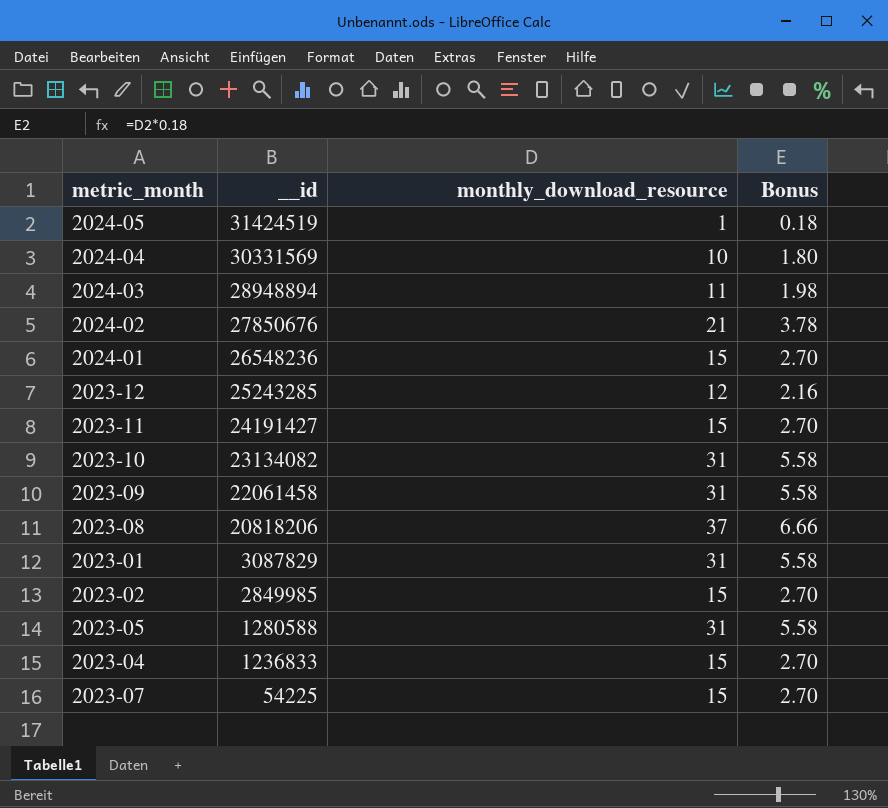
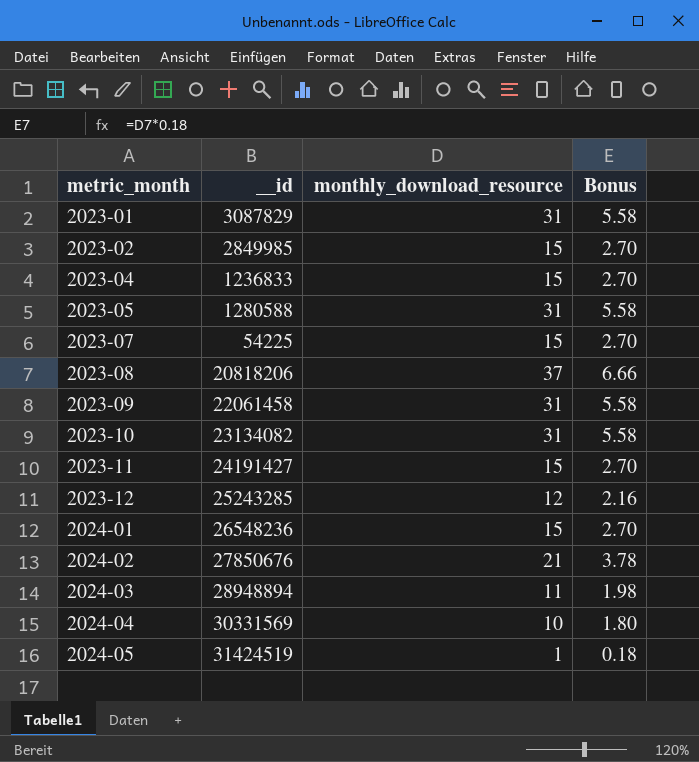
row order: __id descending -> metric_month ascending

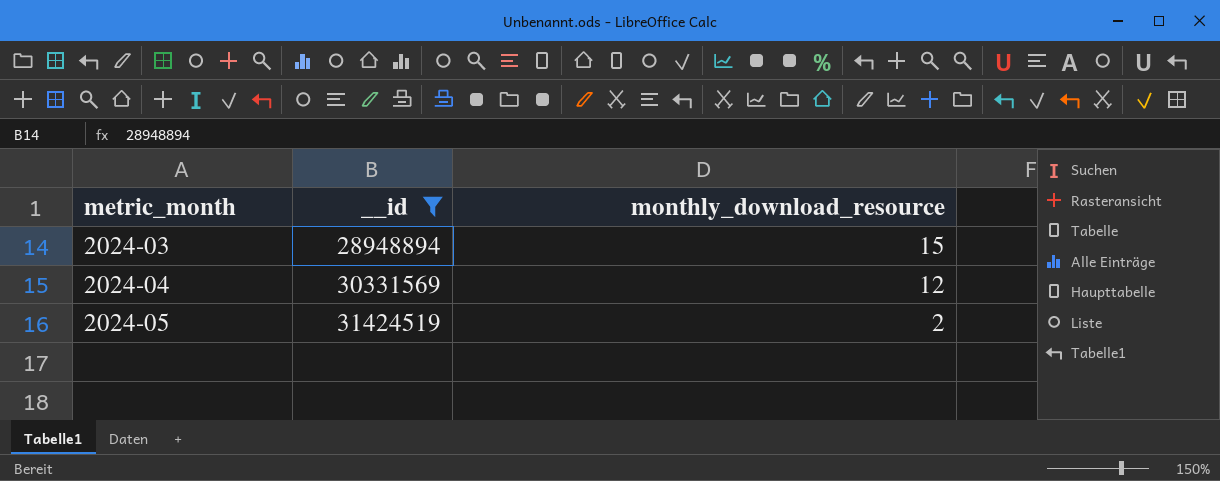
filter: none -> __id >= 28948894
column Bonus | formula: [monthly_download_resource] * 0.18 -> none
2024-03 | monthly_download_resource: 11 -> 15
2024-04 | monthly_download_resource: 10 -> 12
2024-05 | monthly_download_resource: 1 -> 2

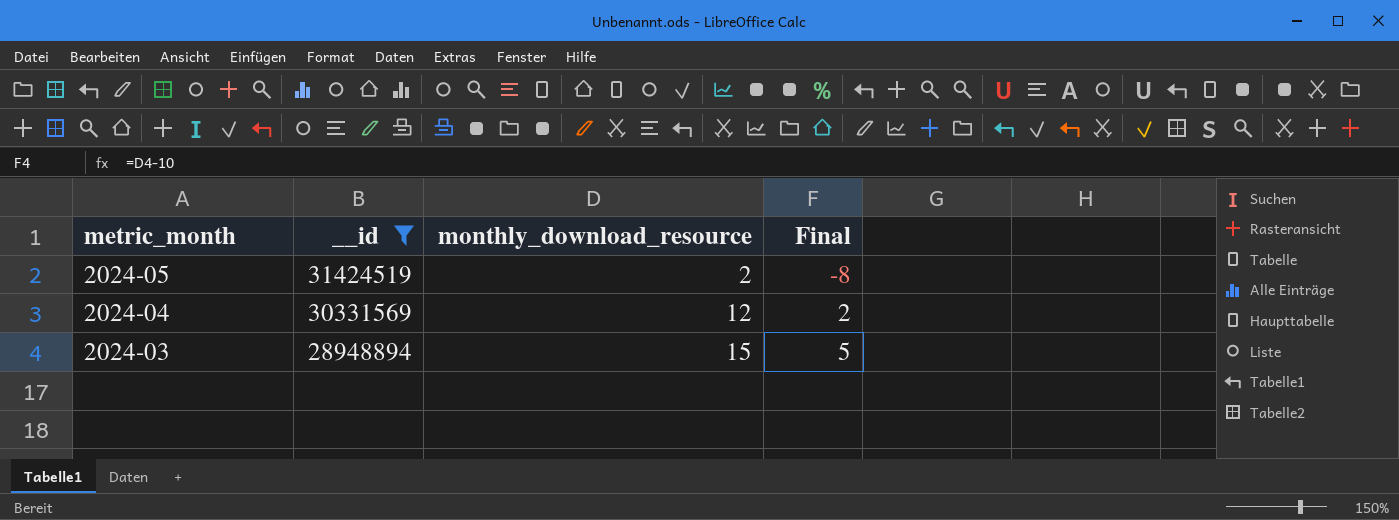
row order: metric_month ascending -> metric_month descending
column Final | formula: none -> [monthly_download_resource] - 10

